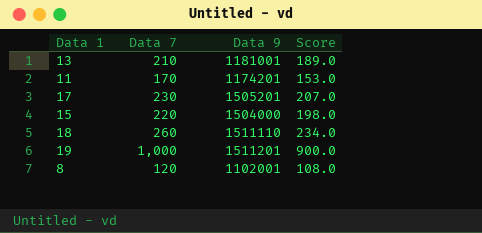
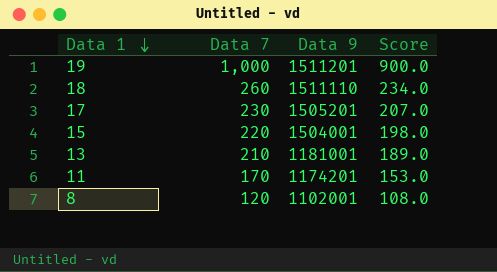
row order: none -> Data 1 descending
15 | Data 9: 1504000 -> 1504001

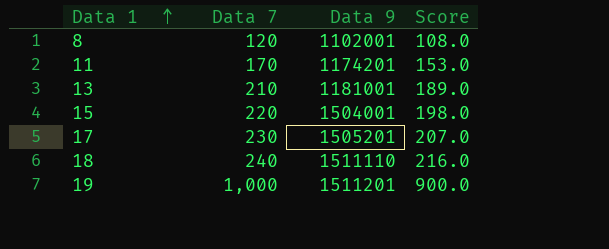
row order: Data 1 descending -> Data 1 ascending
18 | Data 7: 260 -> 240
18 | Score: 234.0 -> 216.0

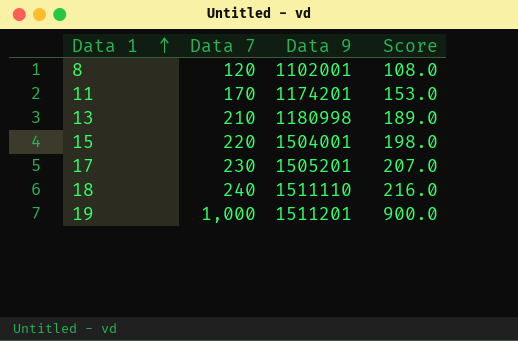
13 | Data 9: 1181001 -> 1180998

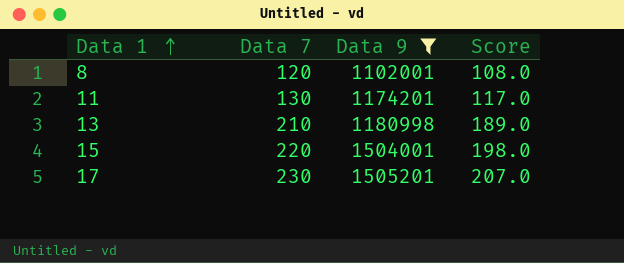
filter: none -> Data 9 <= 1505201
11 | Data 7: 170 -> 130
11 | Score: 153.0 -> 117.0

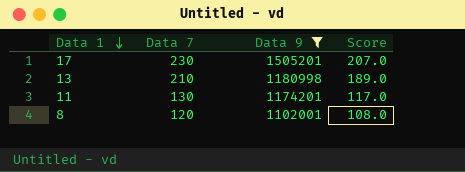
row order: Data 1 ascending -> Data 1 descending
row 15: 220 | 1504001 | 198.0 -> none

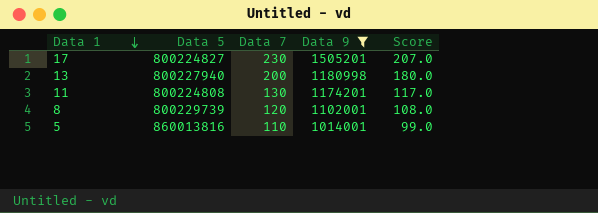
column Data 5 | position: none -> 2
13 | Data 7: 210 -> 200
13 | Score: 189.0 -> 180.0
row 5: none -> 860013816 | 110 | 1014001 | 99.0

